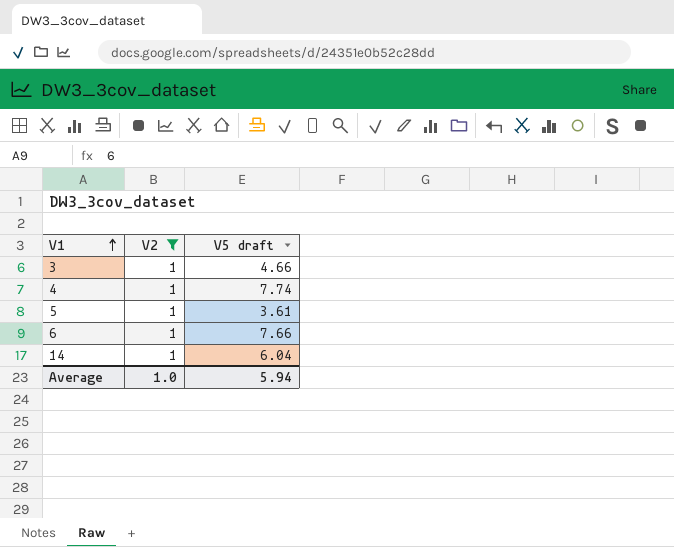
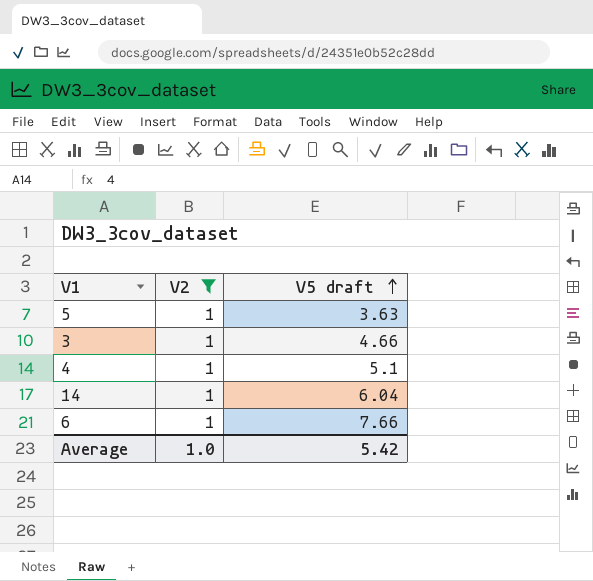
row order: V1 ascending -> V5 draft ascending
5 | V5 draft: 3.61 -> 3.63
4 | V5 draft: 7.74 -> 5.1
Average | V5 draft: 5.94 -> 5.42

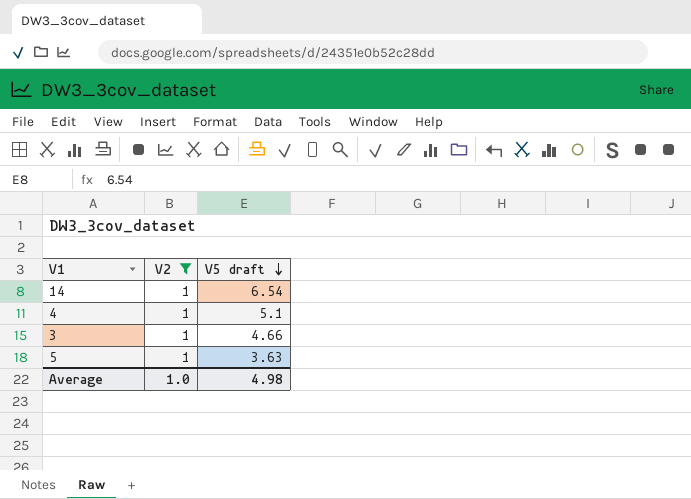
row order: V5 draft ascending -> V5 draft descending
row 6: 1 | 7.66 -> none
14 | V5 draft: 6.04 -> 6.54
Average | V5 draft: 5.42 -> 4.98

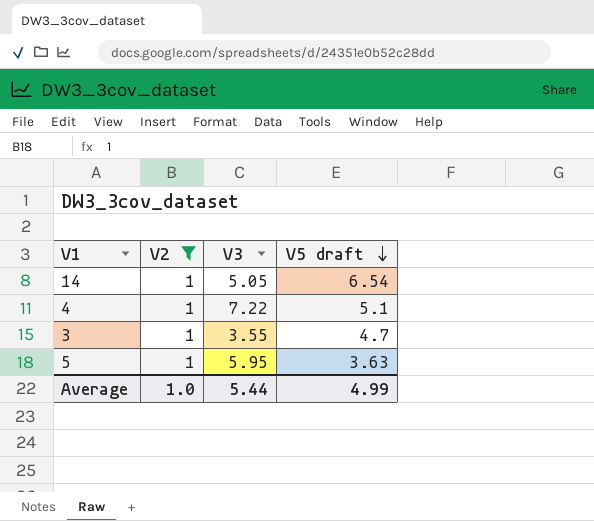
column V3 | position: none -> 3
3 | V5 draft: 4.66 -> 4.7
Average | V5 draft: 4.98 -> 4.99

